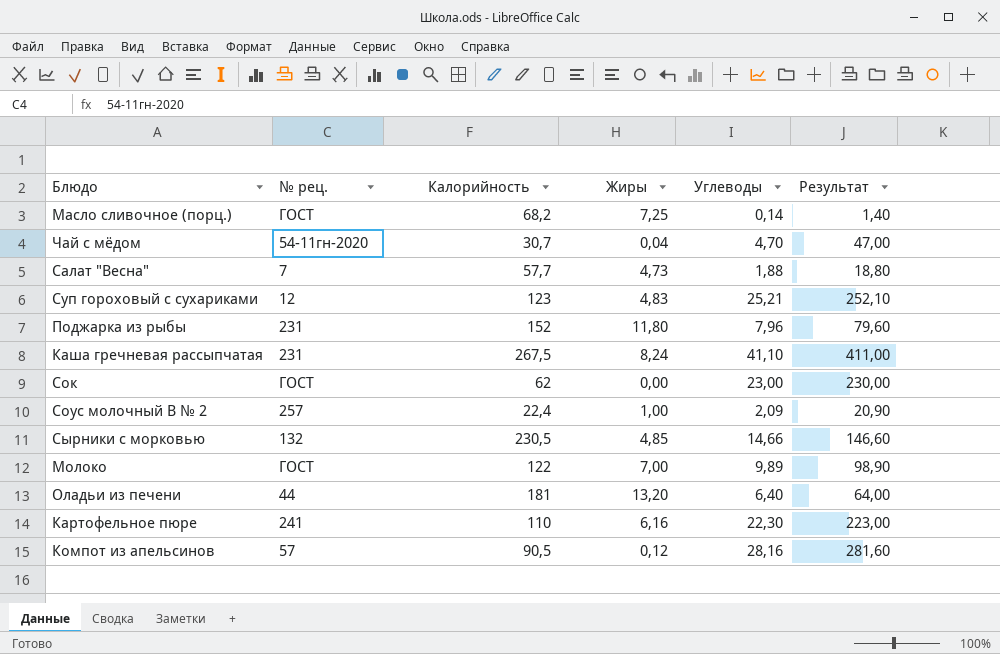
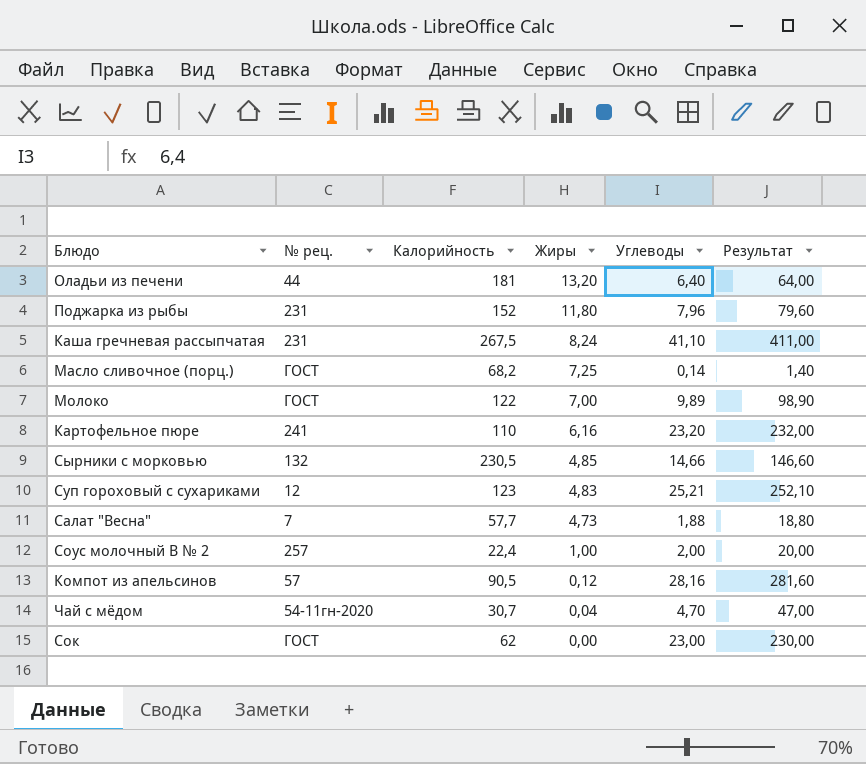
row order: none -> Жиры descending
Картофельное пюре | Углеводы: 22,30 -> 23,20
Картофельное пюре | Результат: 223,00 -> 232,00
Соус молочный В № 2 | Углеводы: 2,09 -> 2,00
Соус молочный В № 2 | Результат: 20,90 -> 20,00

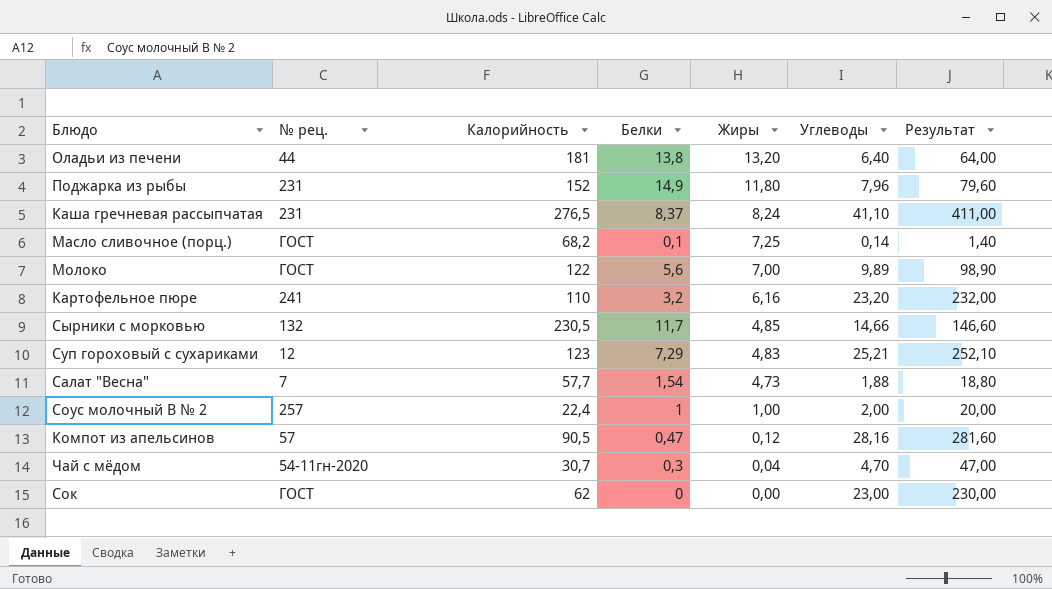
column Белки | position: none -> 4
Каша гречневая рассыпчатая | Калорийность: 267,5 -> 276,5

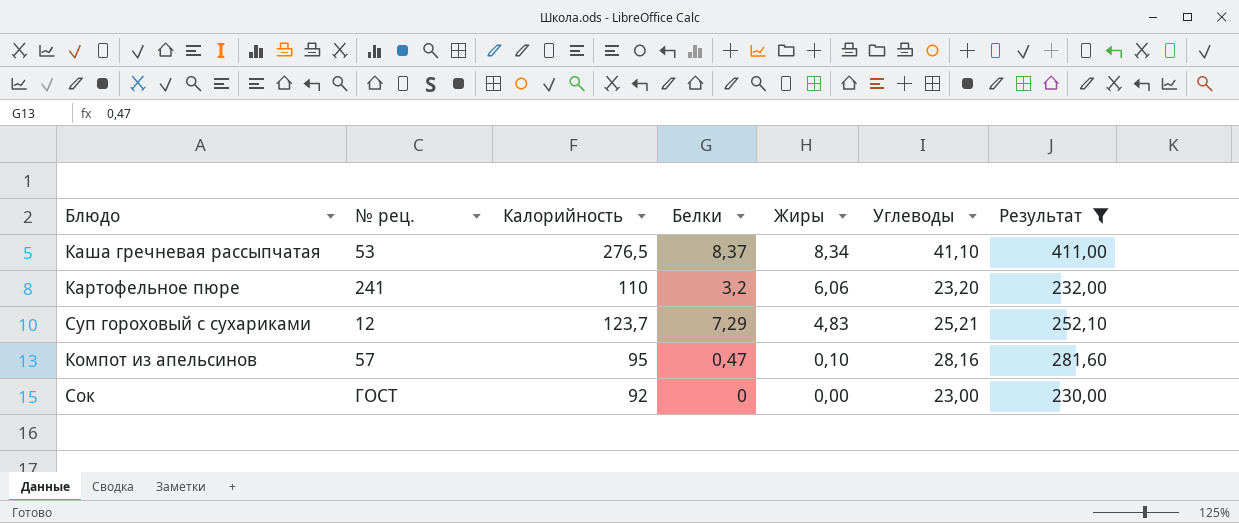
filter: none -> Результат >= 230,00
Каша гречневая рассыпчатая | № рец.: 231 -> 53
Каша гречневая рассыпчатая | Жиры: 8,24 -> 8,34
Картофельное пюре | Жиры: 6,16 -> 6,06
Суп гороховый с сухариками | Калорийность: 123 -> 123,7
Компот из апельсинов | Калорийность: 90,5 -> 95
Компот из апельсинов | Жиры: 0,12 -> 0,10
Сок | Калорийность: 62 -> 92

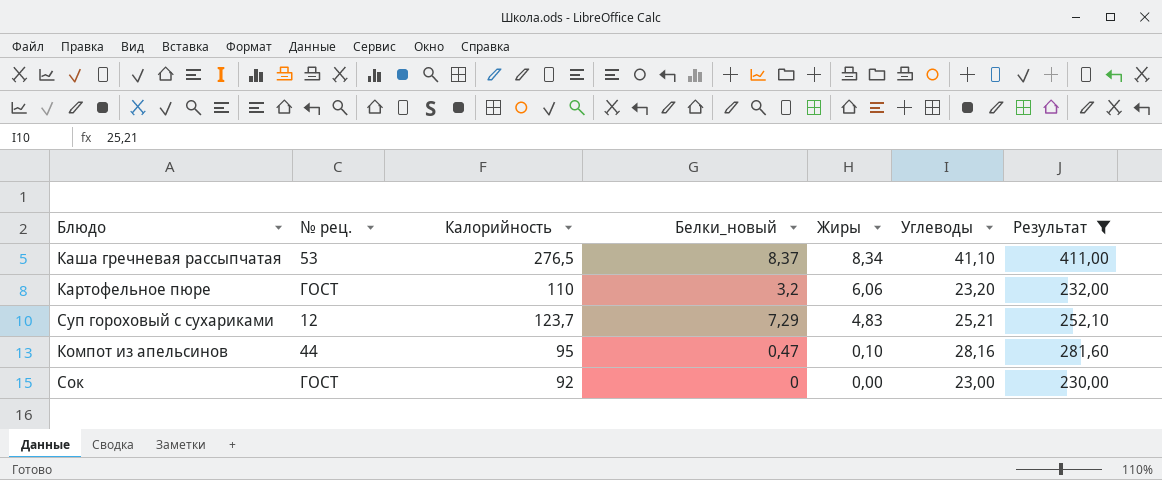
column name: Белки -> Белки_новый
Картофельное пюре | № рец.: 241 -> ГОСТ
Компот из апельсинов | № рец.: 57 -> 44

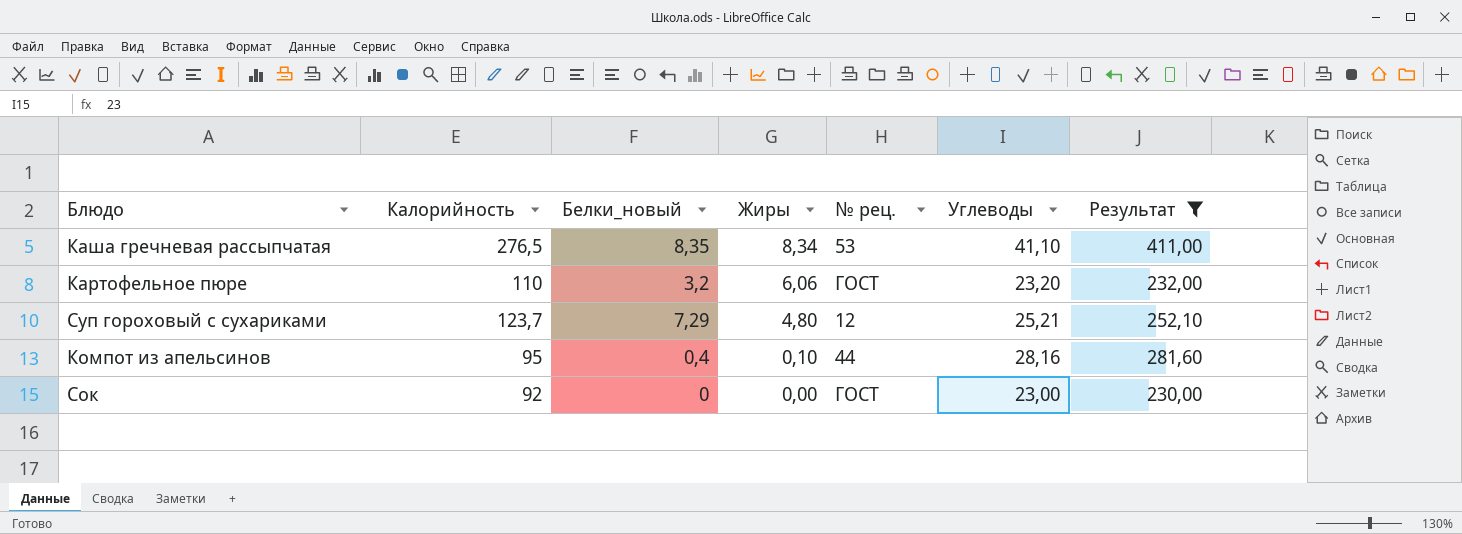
column № рец. | position: 2 -> 5
Каша гречневая рассыпчатая | Белки_новый: 8,37 -> 8,35
Суп гороховый с сухариками | Жиры: 4,83 -> 4,80
Компот из апельсинов | Белки_новый: 0,47 -> 0,4

